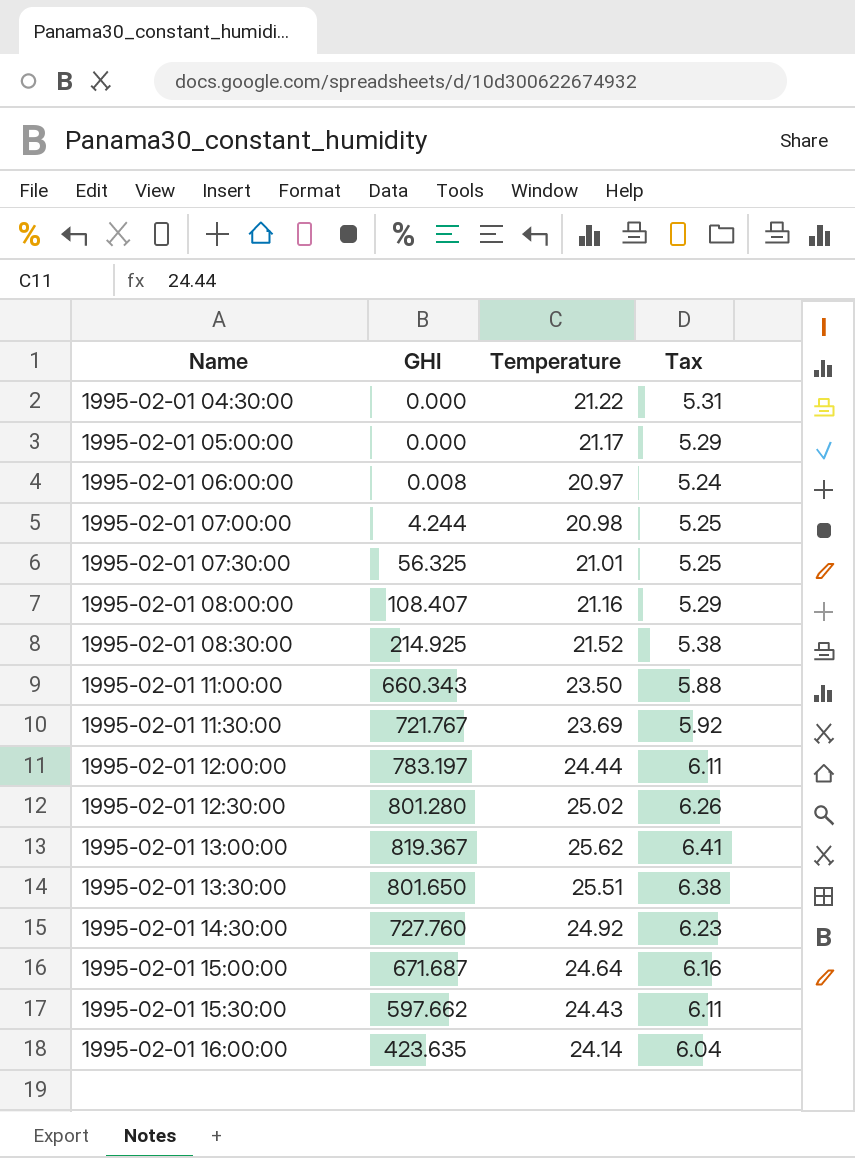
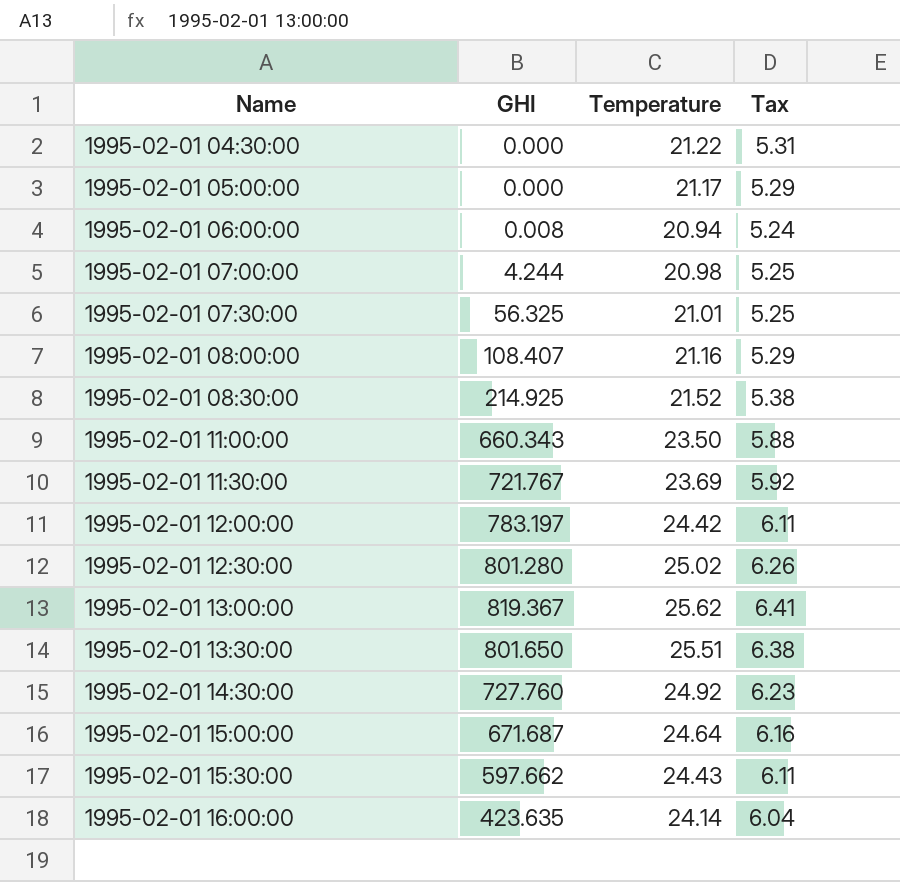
1995-02-01 06:00:00 | Temperature: 20.97 -> 20.94
1995-02-01 12:00:00 | Temperature: 24.44 -> 24.42

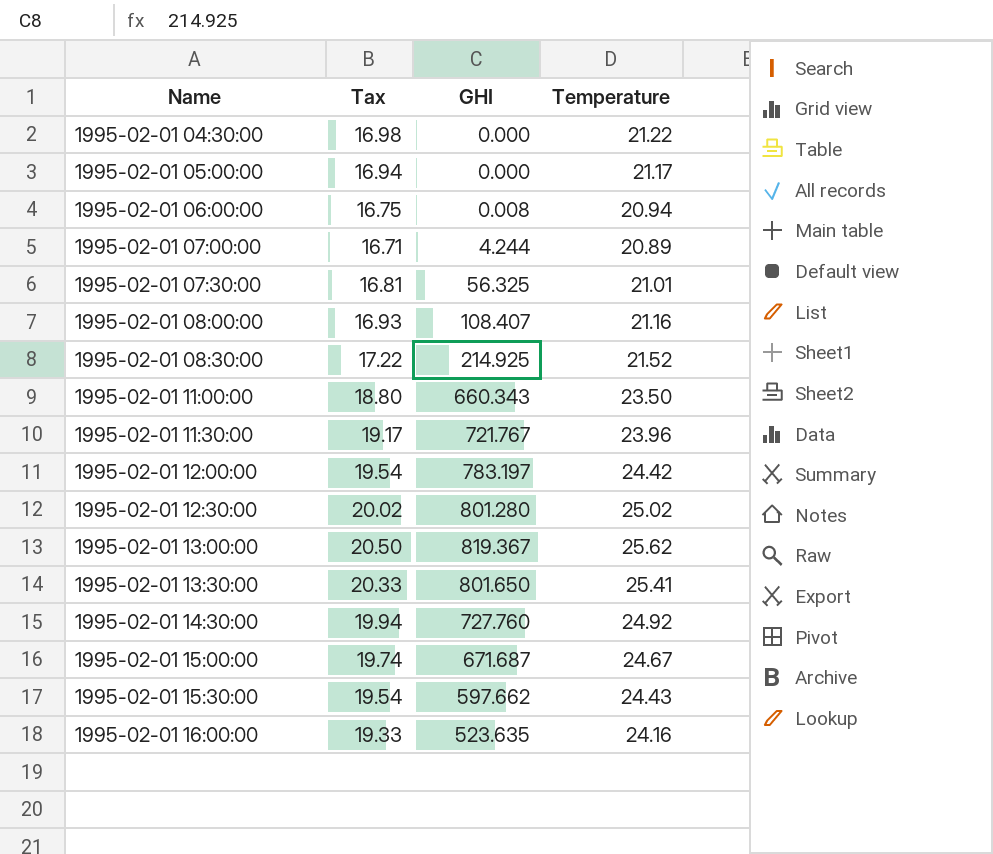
column Tax | formula: [Temperature] * 0.25 -> [Temperature] * 0.8
column Tax | position: 4 -> 2
1995-02-01 07:00:00 | Temperature: 20.98 -> 20.89
1995-02-01 11:30:00 | Temperature: 23.69 -> 23.96
1995-02-01 13:30:00 | Temperature: 25.51 -> 25.41
1995-02-01 15:00:00 | Temperature: 24.64 -> 24.67
1995-02-01 16:00:00 | GHI: 423.635 -> 523.635
1995-02-01 16:00:00 | Temperature: 24.14 -> 24.16

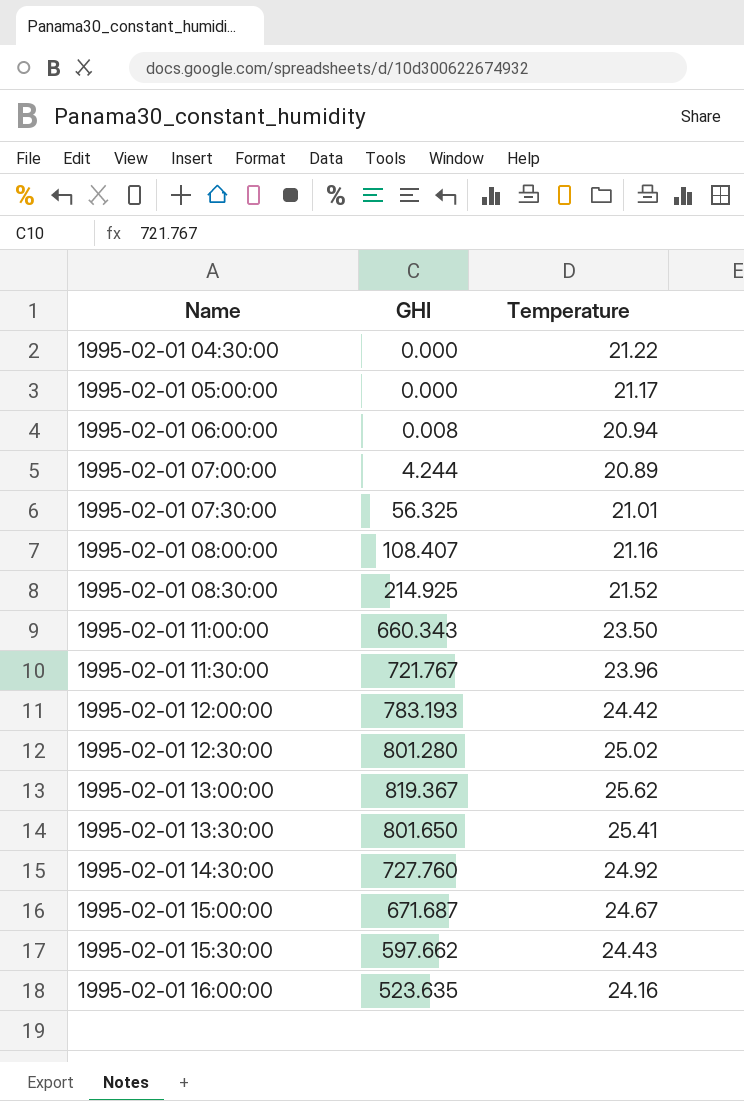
column Tax | formula: [Temperature] * 0.8 -> none
1995-02-01 12:00:00 | GHI: 783.197 -> 783.193

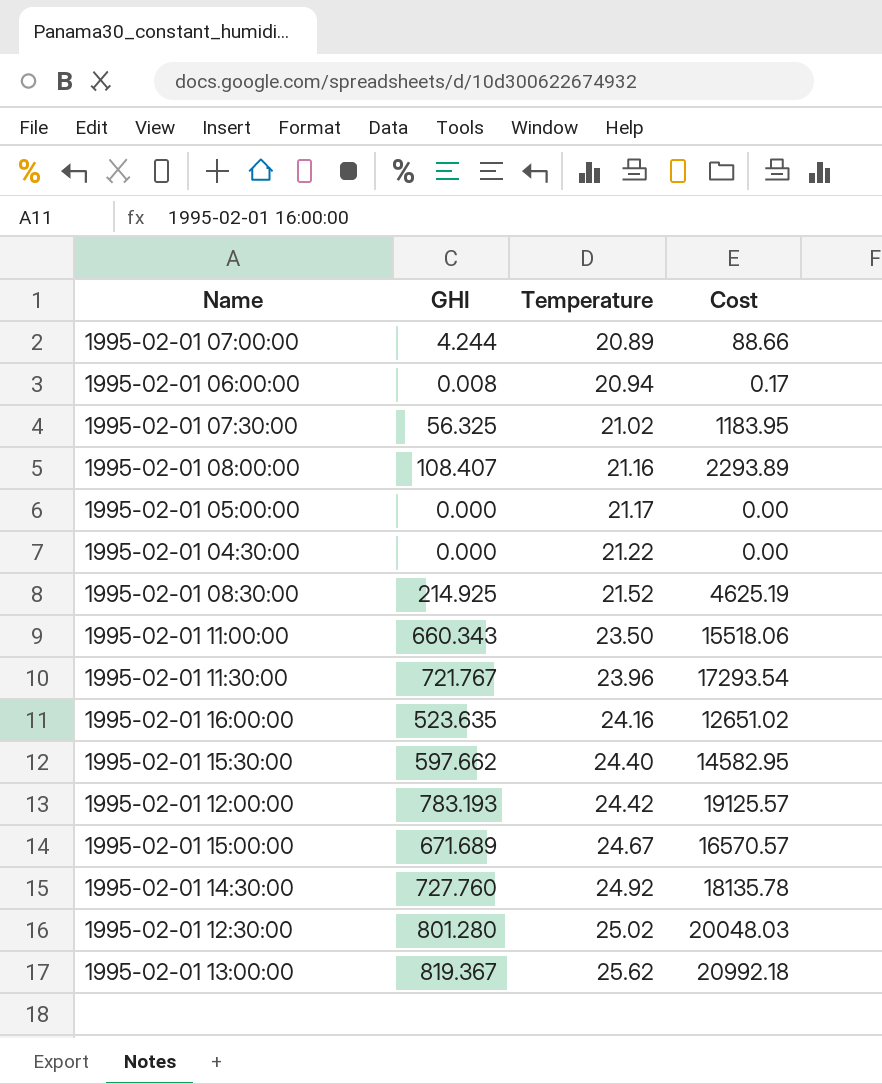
row order: Name ascending -> Temperature ascending
column Cost | formula: none -> [GHI] * [Temperature]
row 1995-02-01 13:30:00: 801.650 | 25.41 -> none
1995-02-01 07:30:00 | Temperature: 21.01 -> 21.02
1995-02-01 15:30:00 | Temperature: 24.43 -> 24.40
1995-02-01 15:00:00 | GHI: 671.687 -> 671.689

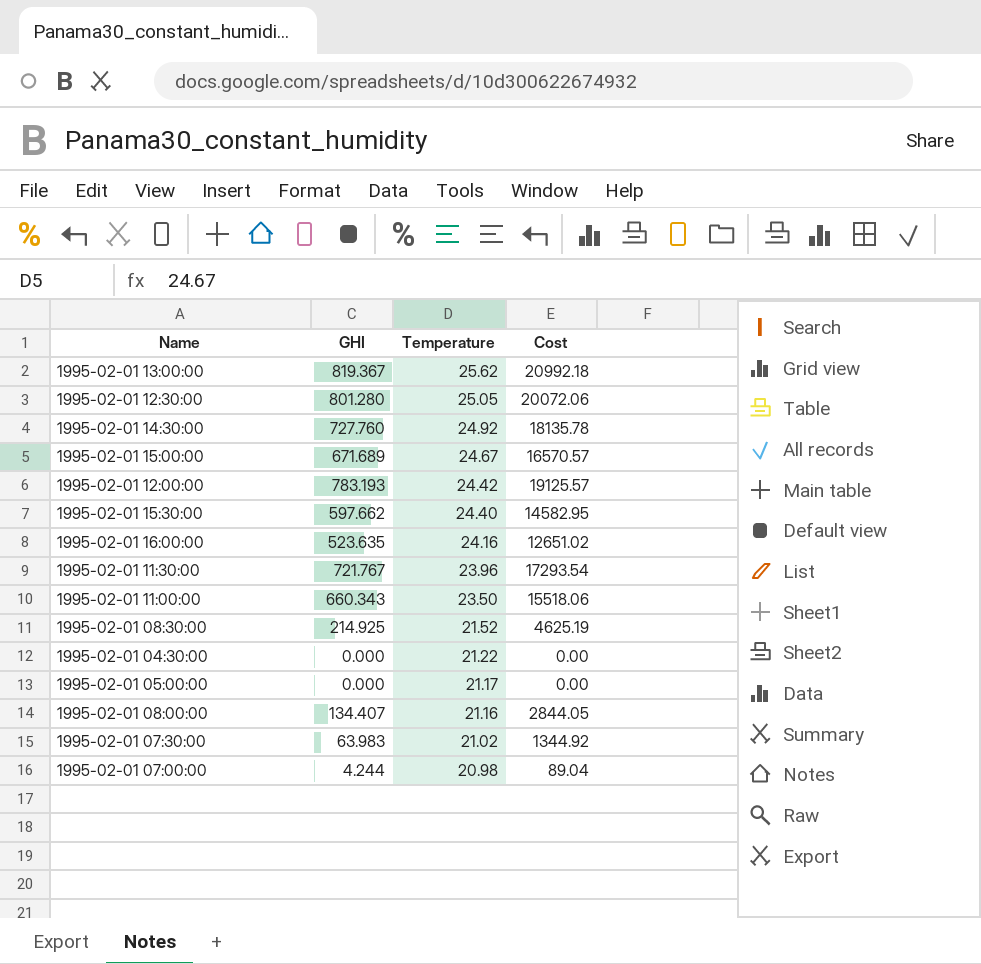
row order: Temperature ascending -> Temperature descending
row 1995-02-01 06:00:00: 0.008 | 20.94 | 0.17 -> none
1995-02-01 12:30:00 | Temperature: 25.02 -> 25.05
1995-02-01 12:30:00 | Cost: 20048.03 -> 20072.06
1995-02-01 08:00:00 | GHI: 108.407 -> 134.407
1995-02-01 08:00:00 | Cost: 2293.89 -> 2844.05
1995-02-01 07:30:00 | GHI: 56.325 -> 63.983
1995-02-01 07:30:00 | Cost: 1183.95 -> 1344.92
1995-02-01 07:00:00 | Temperature: 20.89 -> 20.98
1995-02-01 07:00:00 | Cost: 88.66 -> 89.04

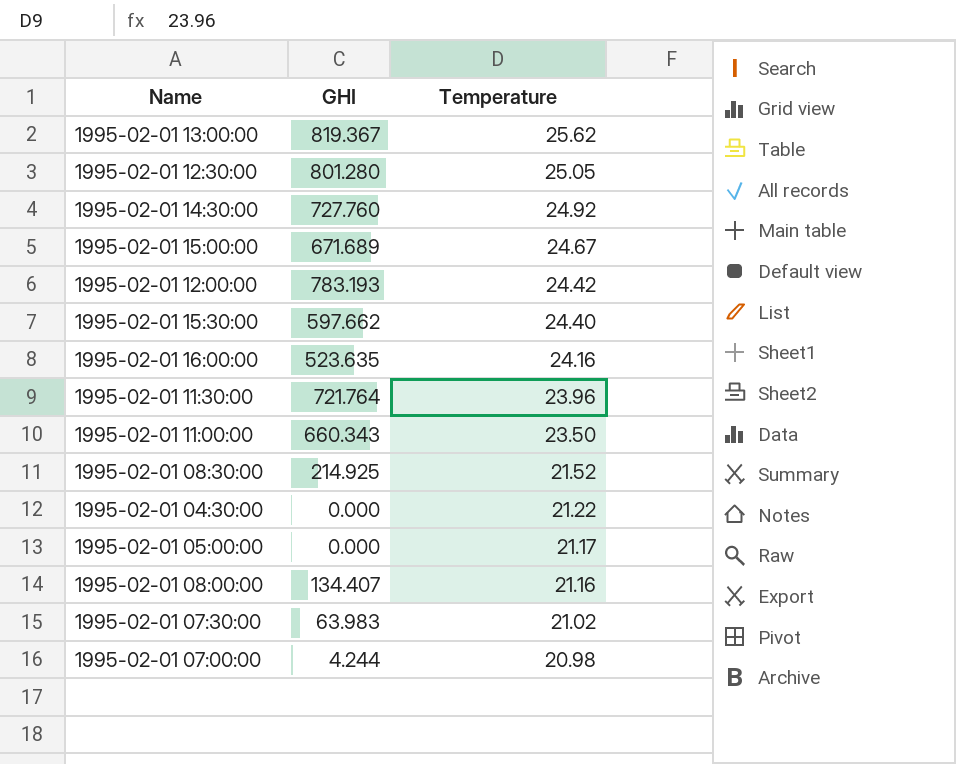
column Cost | formula: [GHI] * [Temperature] -> none
1995-02-01 11:30:00 | GHI: 721.767 -> 721.764

